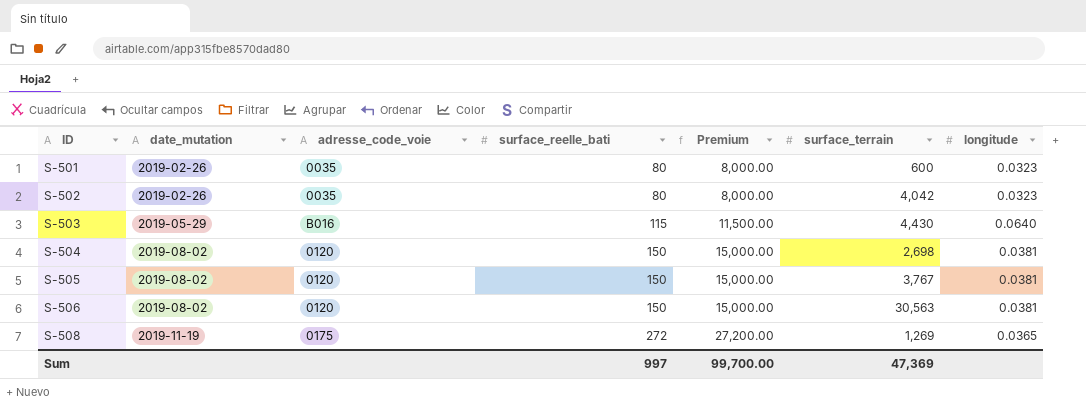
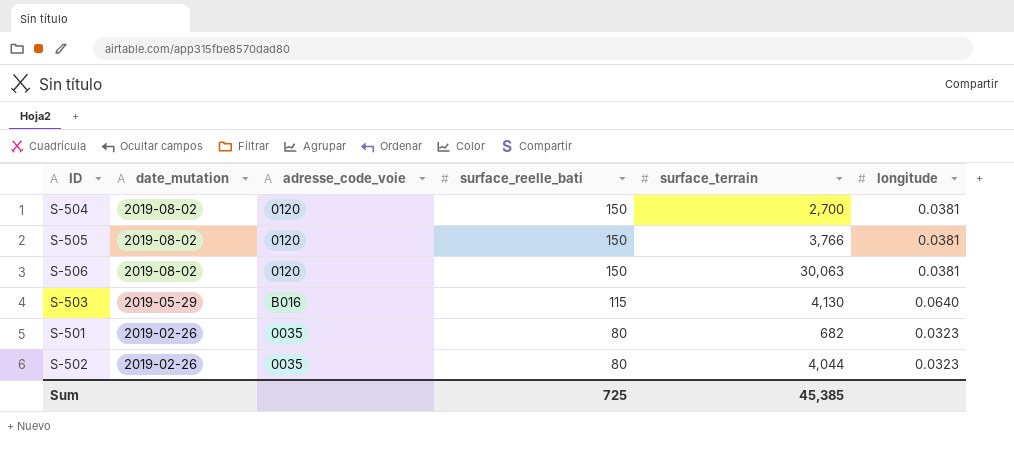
row order: ID ascending -> date_mutation descending
column Premium | formula: [surface_reelle_bati] * 100 -> none
row S-508: 2019-11-19 | 0175 | 272 | 27,200.00 | 1,269 | 0.0365 -> none
S-504 | surface_terrain: 2,698 -> 2,700
S-505 | surface_terrain: 3,767 -> 3,766
S-506 | surface_terrain: 30,563 -> 30,063
S-503 | surface_terrain: 4,430 -> 4,130
S-501 | surface_terrain: 600 -> 682
S-502 | surface_terrain: 4,042 -> 4,044
Sum | surface_reelle_bati: 997 -> 725
Sum | surface_terrain: 47,369 -> 45,385

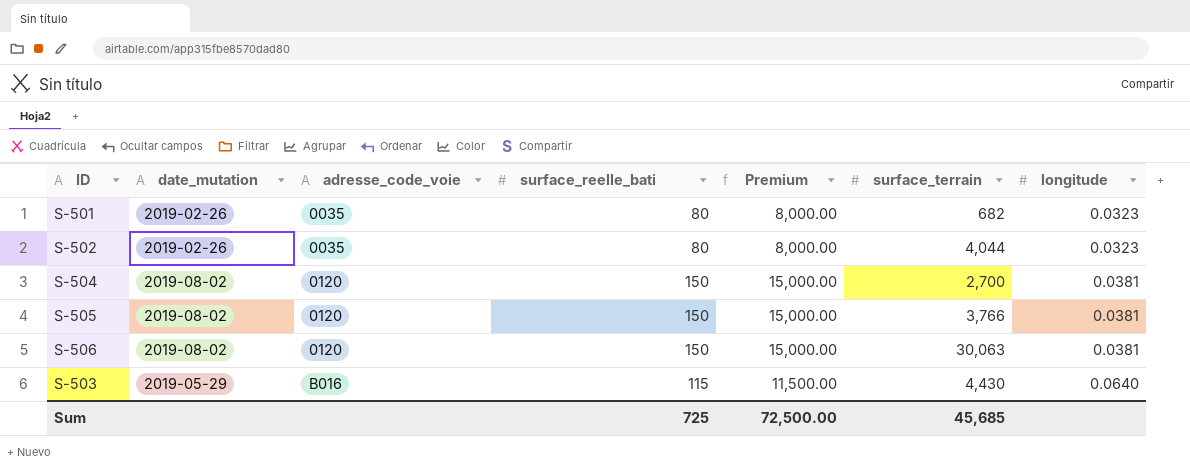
row order: date_mutation descending -> adresse_code_voie ascending
column Premium | formula: none -> [surface_reelle_bati] * 100
S-503 | surface_terrain: 4,130 -> 4,430
Sum | surface_terrain: 45,385 -> 45,685

